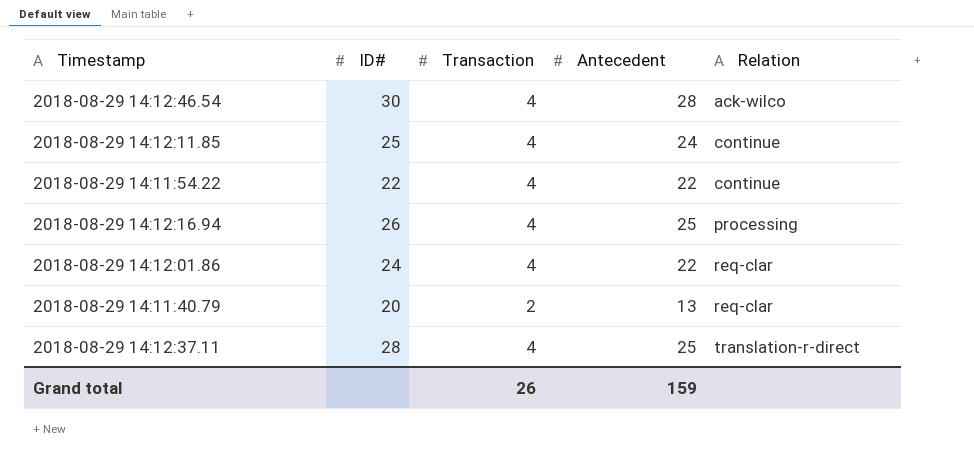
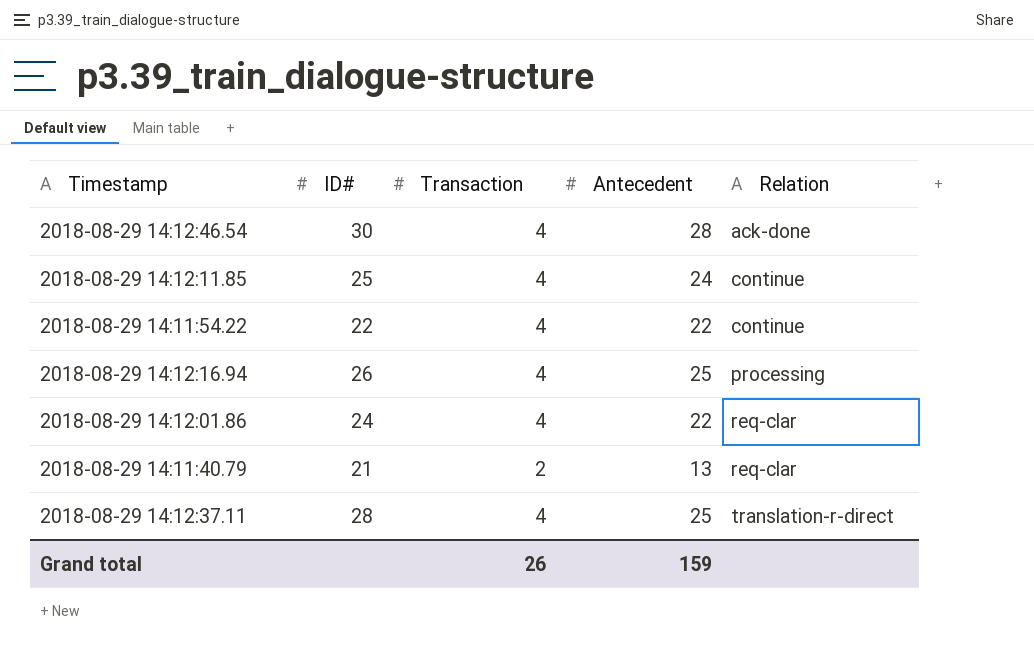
2018-08-29 14:12:46.54 | Relation: ack-wilco -> ack-done
2018-08-29 14:11:40.79 | ID#: 20 -> 21

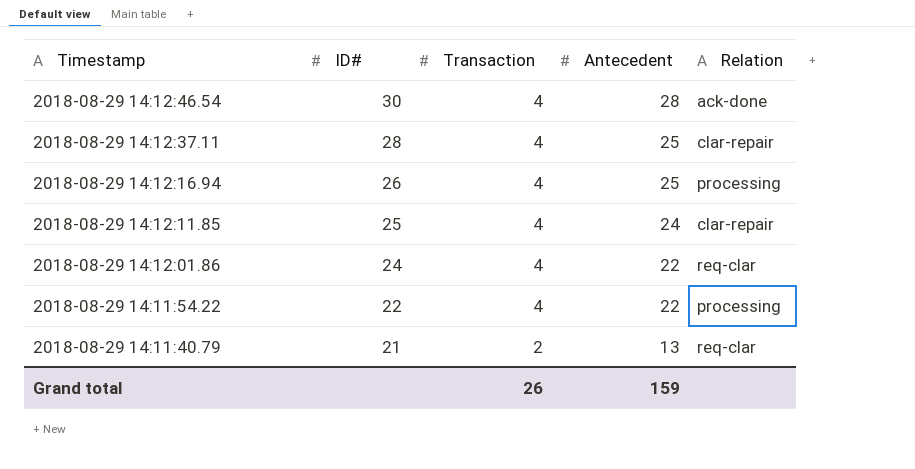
row order: Relation ascending -> Timestamp descending
2018-08-29 14:12:37.11 | Relation: translation-r-direct -> clar-repair
2018-08-29 14:12:11.85 | Relation: continue -> clar-repair
2018-08-29 14:11:54.22 | Relation: continue -> processing

